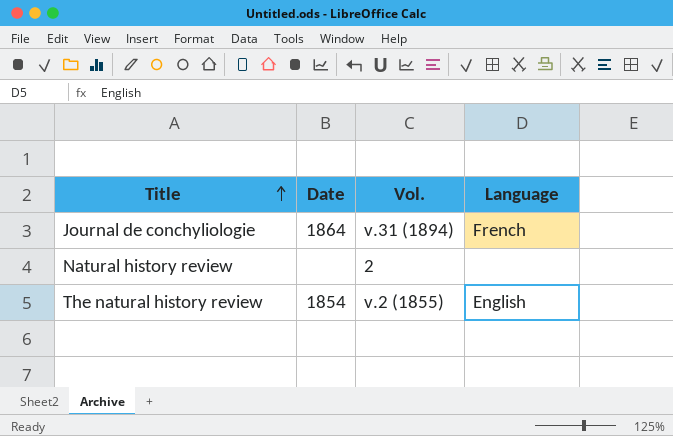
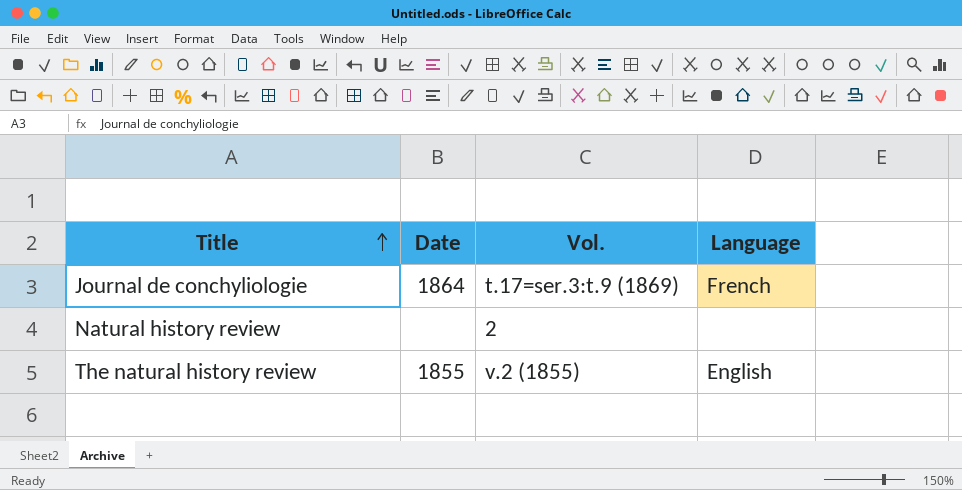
Journal de conchyliologie | Vol.: v.31 (1894) -> t.17=ser.3:t.9 (1869)
The natural history review | Date: 1854 -> 1855

